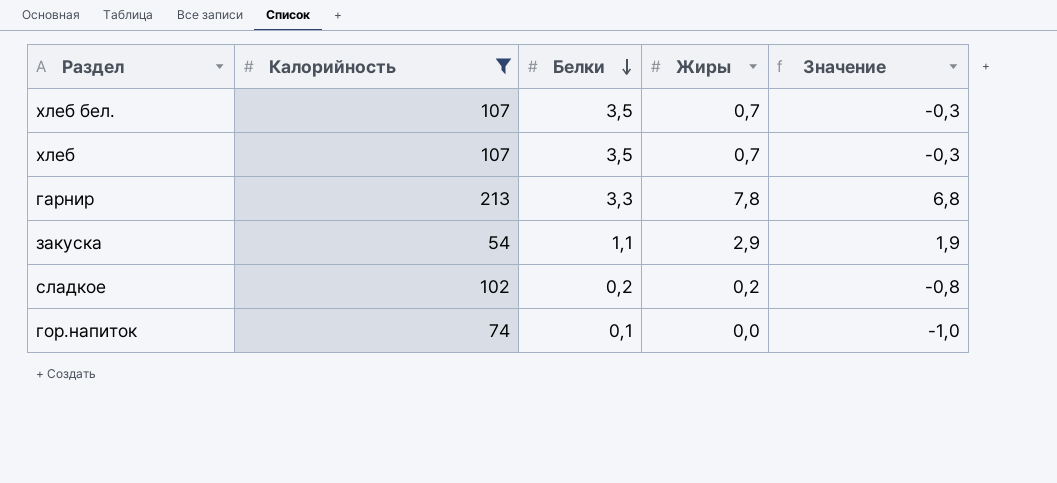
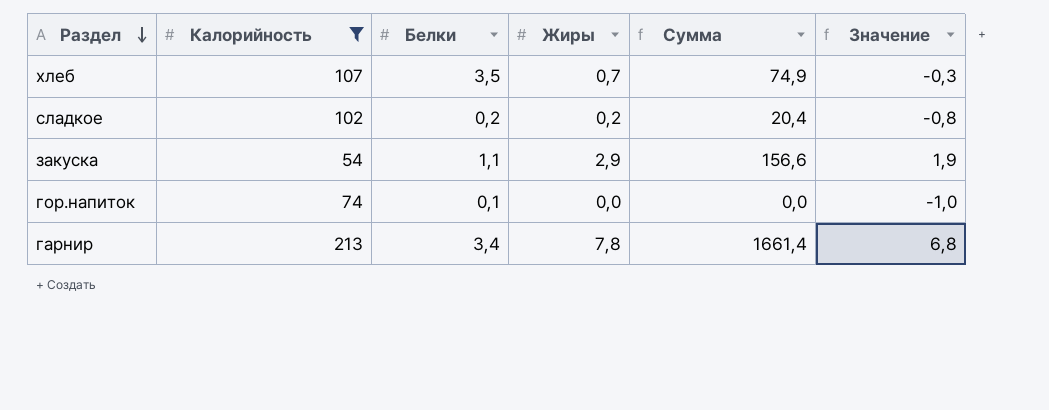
row order: Белки descending -> Раздел descending
column Сумма | formula: none -> [Калорийность] * [Жиры]
row хлеб бел.: 107 | 3,5 | 0,7 | -0,3 -> none
гарнир | Белки: 3,3 -> 3,4

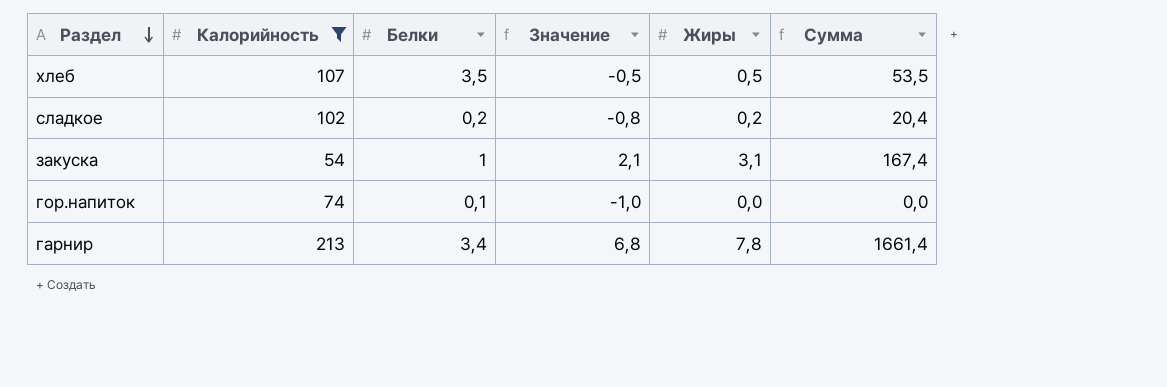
column Значение | position: 6 -> 4
хлеб | Значение: -0,3 -> -0,5
хлеб | Жиры: 0,7 -> 0,5
хлеб | Сумма: 74,9 -> 53,5
закуска | Белки: 1,1 -> 1
закуска | Значение: 1,9 -> 2,1
закуска | Жиры: 2,9 -> 3,1
закуска | Сумма: 156,6 -> 167,4

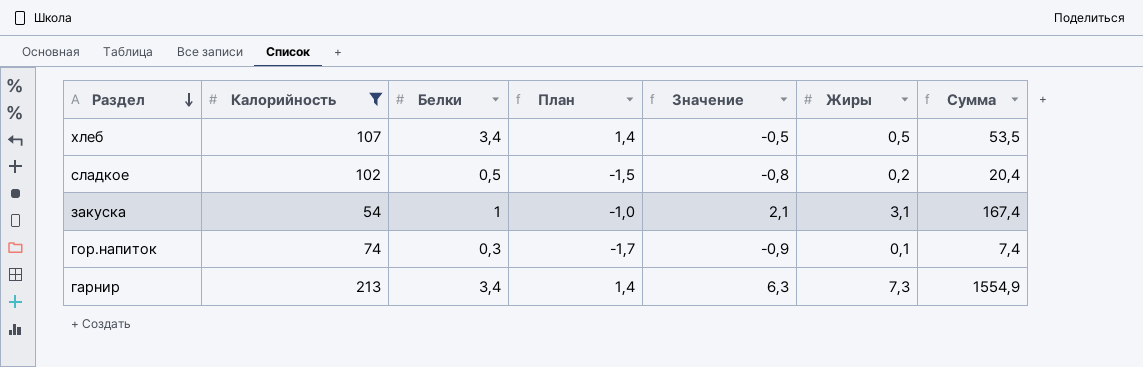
column План | formula: none -> [Белки] - 2
хлеб | Белки: 3,5 -> 3,4
сладкое | Белки: 0,2 -> 0,5
гор.напиток | Белки: 0,1 -> 0,3
гор.напиток | Значение: -1,0 -> -0,9
гор.напиток | Жиры: 0,0 -> 0,1
гор.напиток | Сумма: 0,0 -> 7,4
гарнир | Значение: 6,8 -> 6,3
гарнир | Жиры: 7,8 -> 7,3
гарнир | Сумма: 1661,4 -> 1554,9

